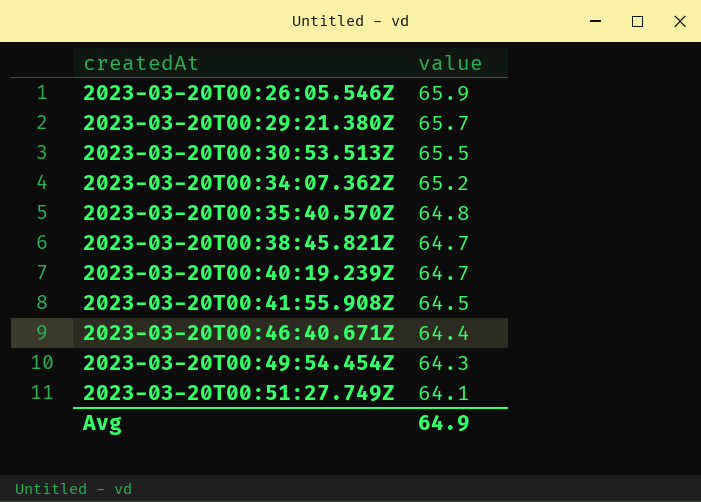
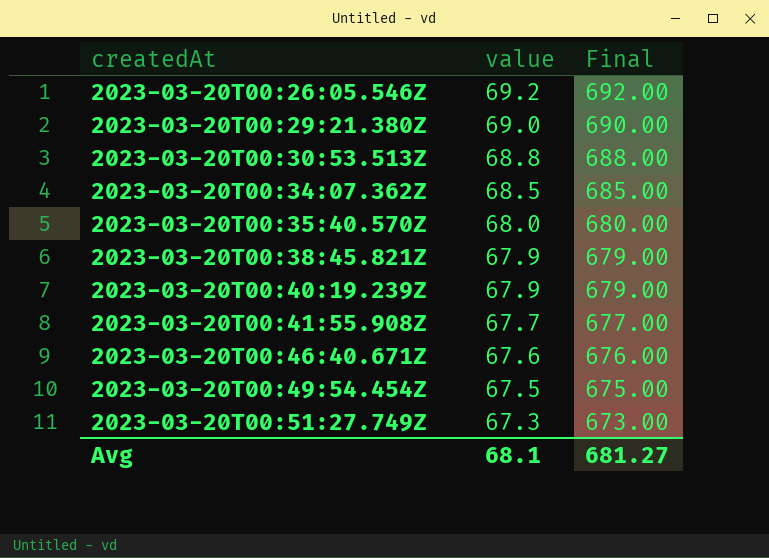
column Final | formula: none -> [value] * 10
2023-03-20T00:26:05.546Z | value: 65.9 -> 69.2
2023-03-20T00:29:21.380Z | value: 65.7 -> 69.0
2023-03-20T00:30:53.513Z | value: 65.5 -> 68.8
2023-03-20T00:34:07.362Z | value: 65.2 -> 68.5
2023-03-20T00:35:40.570Z | value: 64.8 -> 68.0
2023-03-20T00:38:45.821Z | value: 64.7 -> 67.9
2023-03-20T00:40:19.239Z | value: 64.7 -> 67.9
2023-03-20T00:41:55.908Z | value: 64.5 -> 67.7
2023-03-20T00:46:40.671Z | value: 64.4 -> 67.6
2023-03-20T00:49:54.454Z | value: 64.3 -> 67.5
2023-03-20T00:51:27.749Z | value: 64.1 -> 67.3
Avg | value: 64.9 -> 68.1

